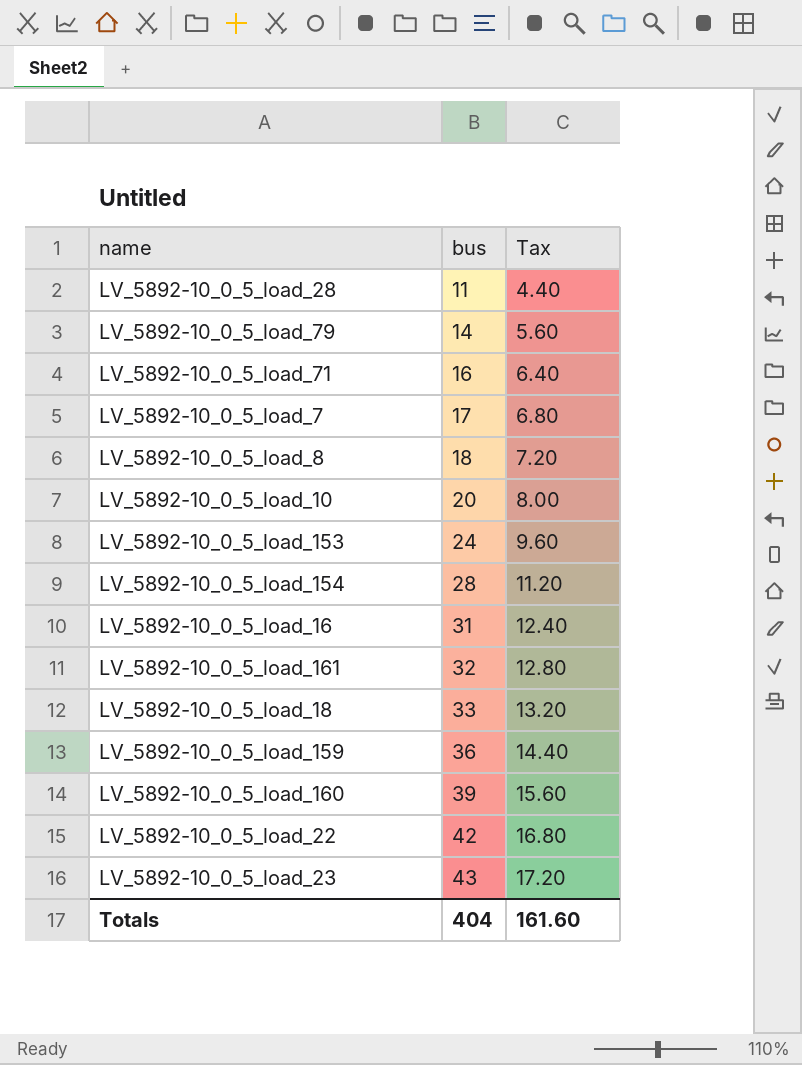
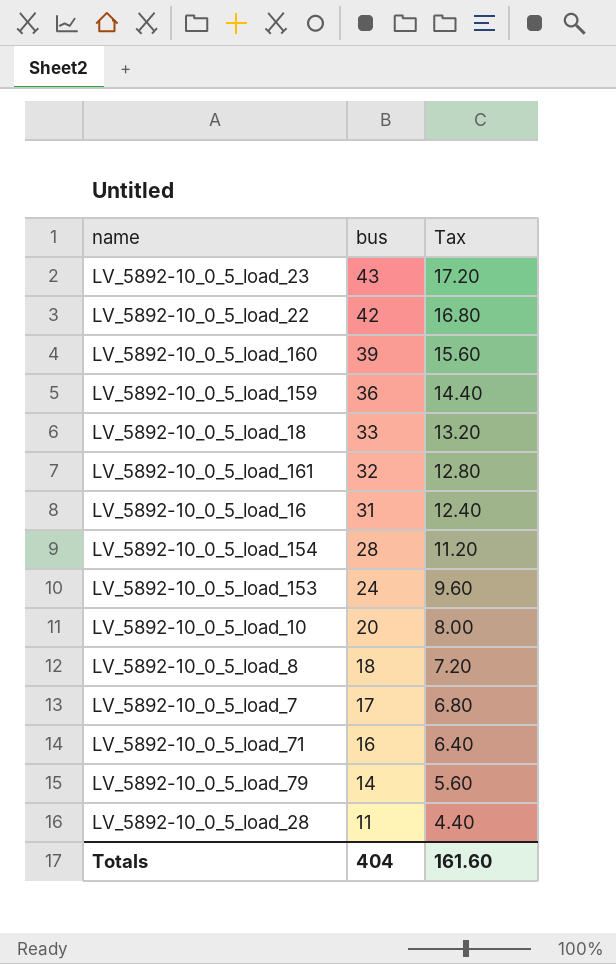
row order: bus ascending -> bus descending

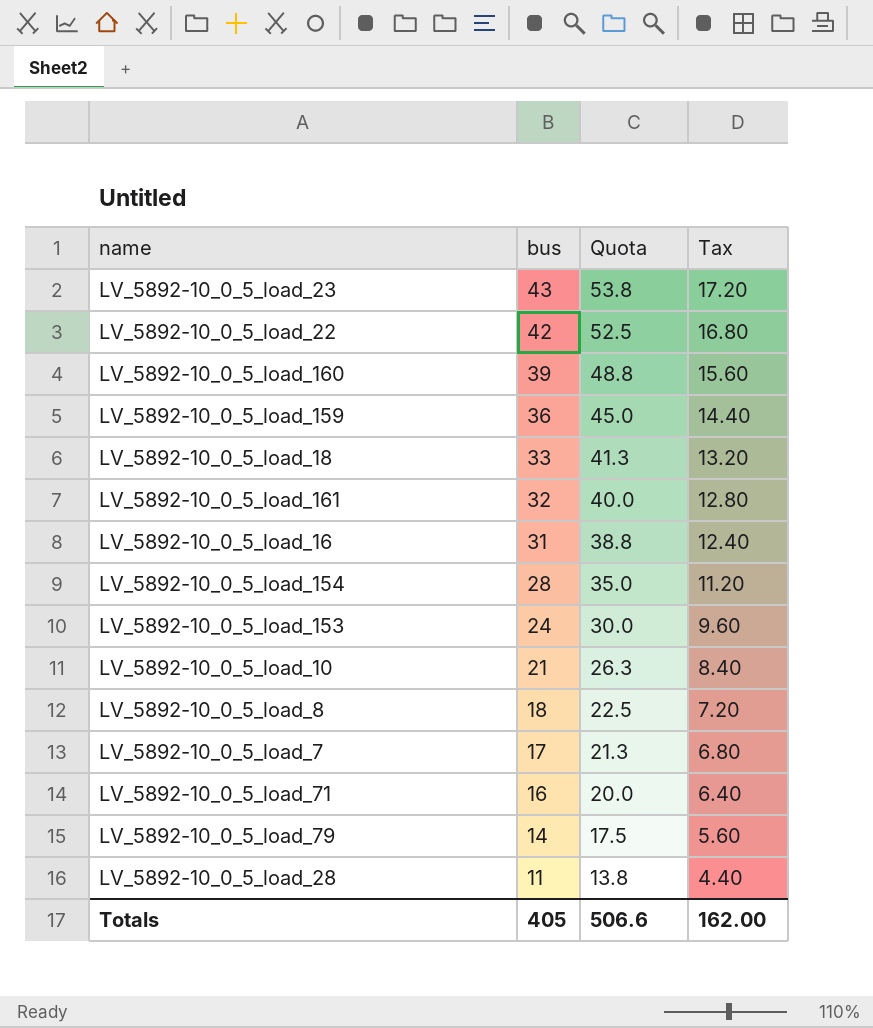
column Quota | formula: none -> [bus] * 1.25
LV_5892-10_0_5_load_10 | bus: 20 -> 21
LV_5892-10_0_5_load_10 | Tax: 8.00 -> 8.40
Totals | bus: 404 -> 405
Totals | Tax: 161.60 -> 162.00

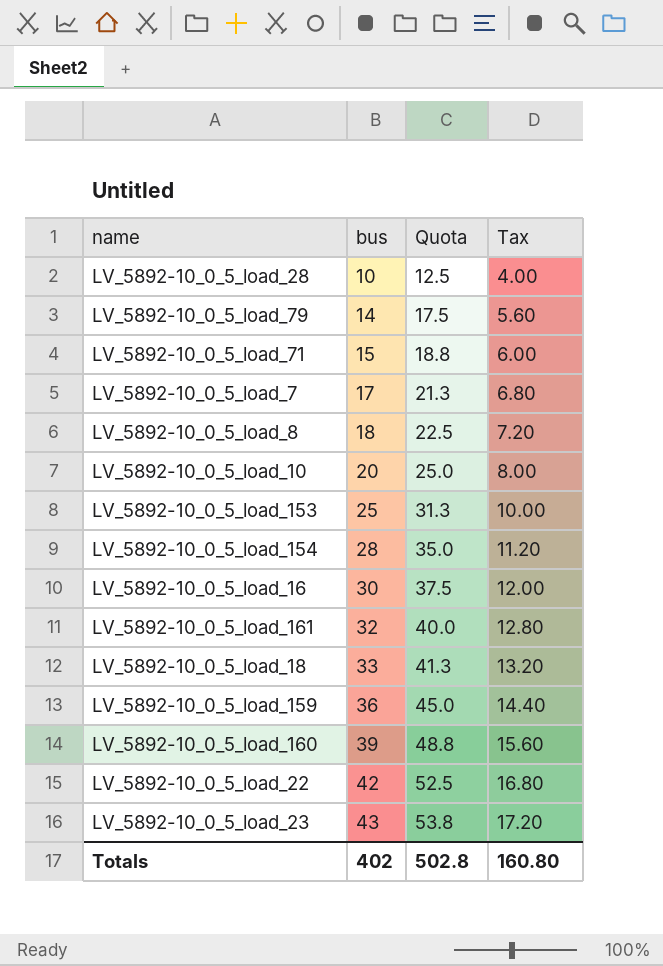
row order: bus descending -> bus ascending
LV_5892-10_0_5_load_28 | bus: 11 -> 10
LV_5892-10_0_5_load_28 | Quota: 13.8 -> 12.5
LV_5892-10_0_5_load_28 | Tax: 4.40 -> 4.00
LV_5892-10_0_5_load_71 | bus: 16 -> 15
LV_5892-10_0_5_load_71 | Quota: 20.0 -> 18.8
LV_5892-10_0_5_load_71 | Tax: 6.40 -> 6.00
LV_5892-10_0_5_load_10 | bus: 21 -> 20
LV_5892-10_0_5_load_10 | Quota: 26.3 -> 25.0
LV_5892-10_0_5_load_10 | Tax: 8.40 -> 8.00
LV_5892-10_0_5_load_153 | bus: 24 -> 25
LV_5892-10_0_5_load_153 | Quota: 30.0 -> 31.3
LV_5892-10_0_5_load_153 | Tax: 9.60 -> 10.00
LV_5892-10_0_5_load_16 | bus: 31 -> 30
LV_5892-10_0_5_load_16 | Quota: 38.8 -> 37.5
LV_5892-10_0_5_load_16 | Tax: 12.40 -> 12.00
Totals | bus: 405 -> 402
Totals | Quota: 506.6 -> 502.8
Totals | Tax: 162.00 -> 160.80

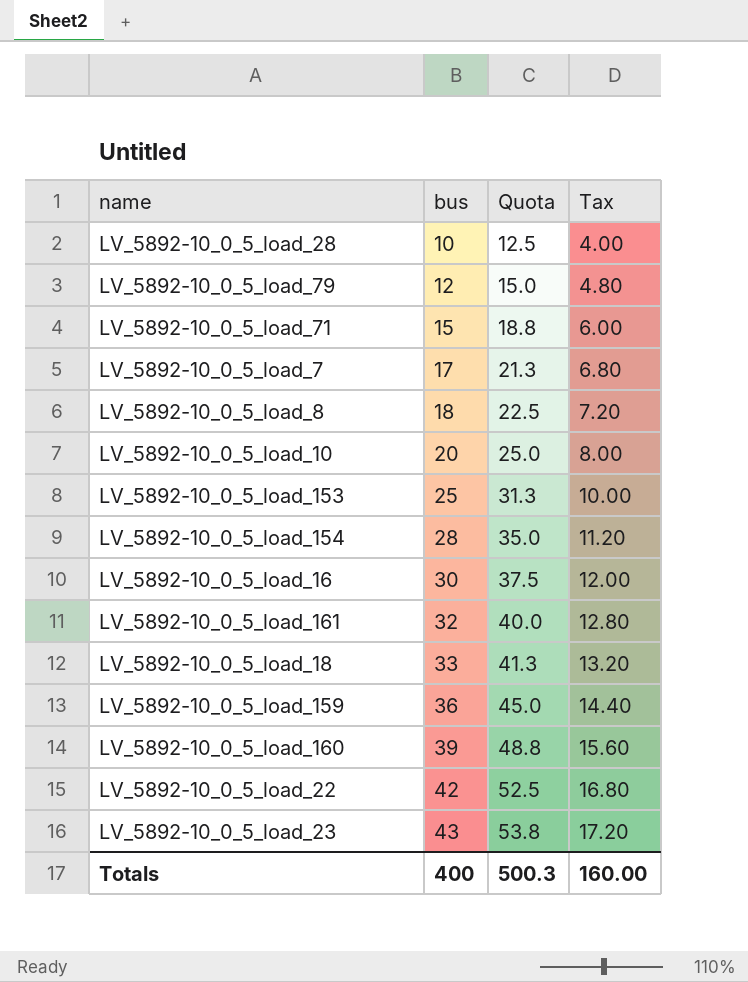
LV_5892-10_0_5_load_79 | bus: 14 -> 12
LV_5892-10_0_5_load_79 | Quota: 17.5 -> 15.0
LV_5892-10_0_5_load_79 | Tax: 5.60 -> 4.80
Totals | bus: 402 -> 400
Totals | Quota: 502.8 -> 500.3
Totals | Tax: 160.80 -> 160.00

